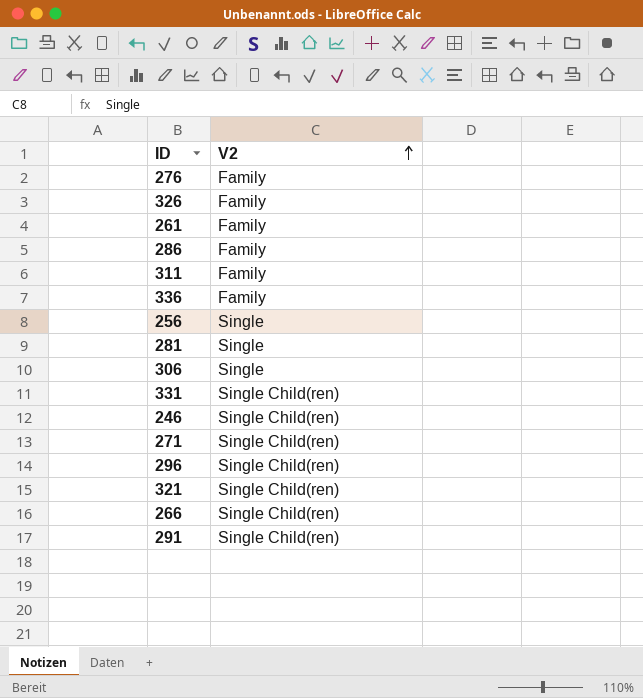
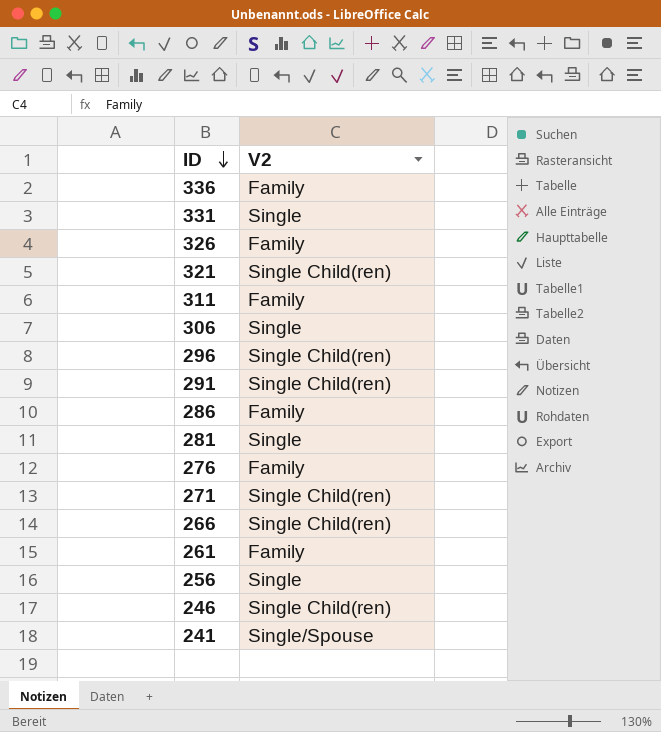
row order: V2 ascending -> ID descending
331 | V2: Single Child(ren) -> Single
row 241: none -> Single/Spouse

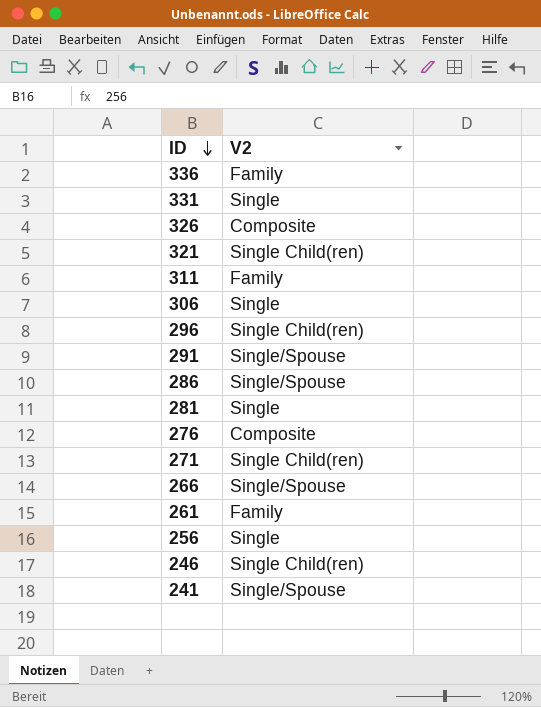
326 | V2: Family -> Composite
291 | V2: Single Child(ren) -> Single/Spouse
286 | V2: Family -> Single/Spouse
276 | V2: Family -> Composite
266 | V2: Single Child(ren) -> Single/Spouse

